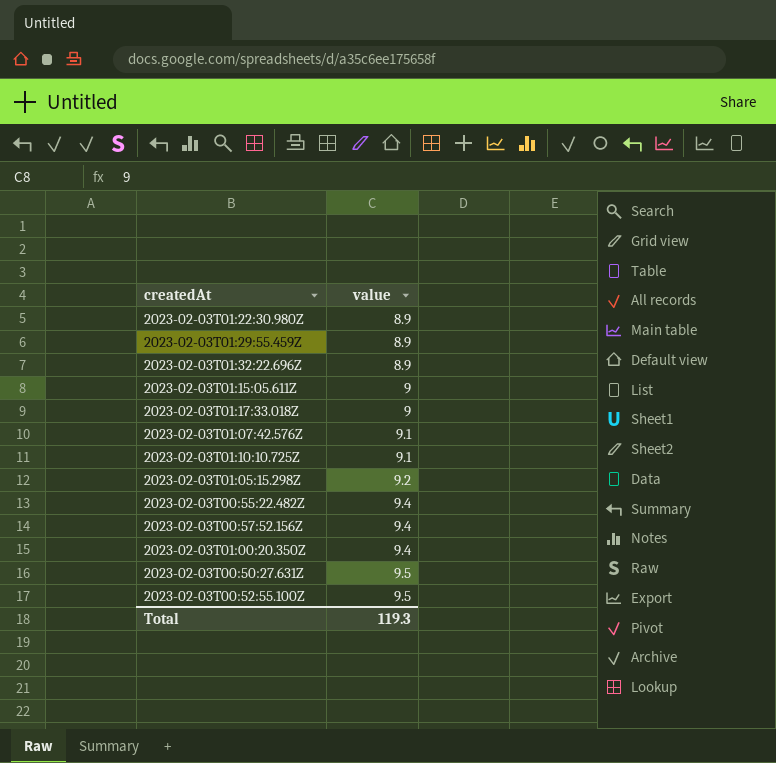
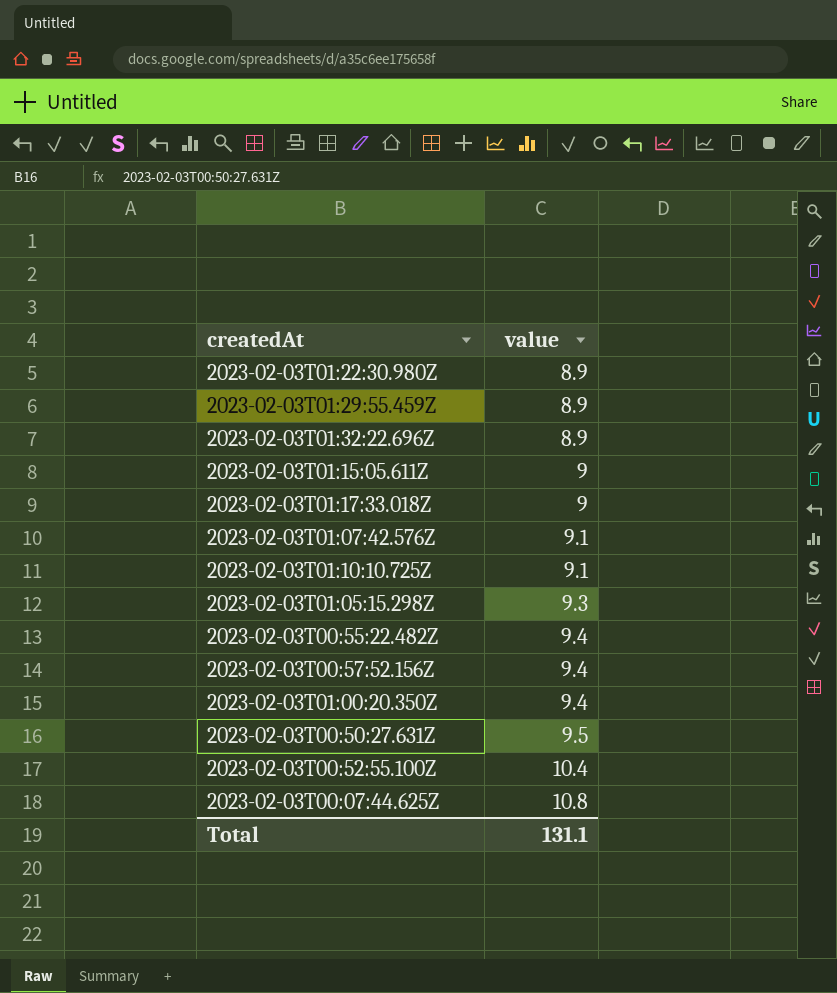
2023-02-03T01:05:15.298Z | value: 9.2 -> 9.3
2023-02-03T00:52:55.100Z | value: 9.5 -> 10.4
row 2023-02-03T00:07:44.625Z: none -> 10.8
Total | value: 119.3 -> 131.1

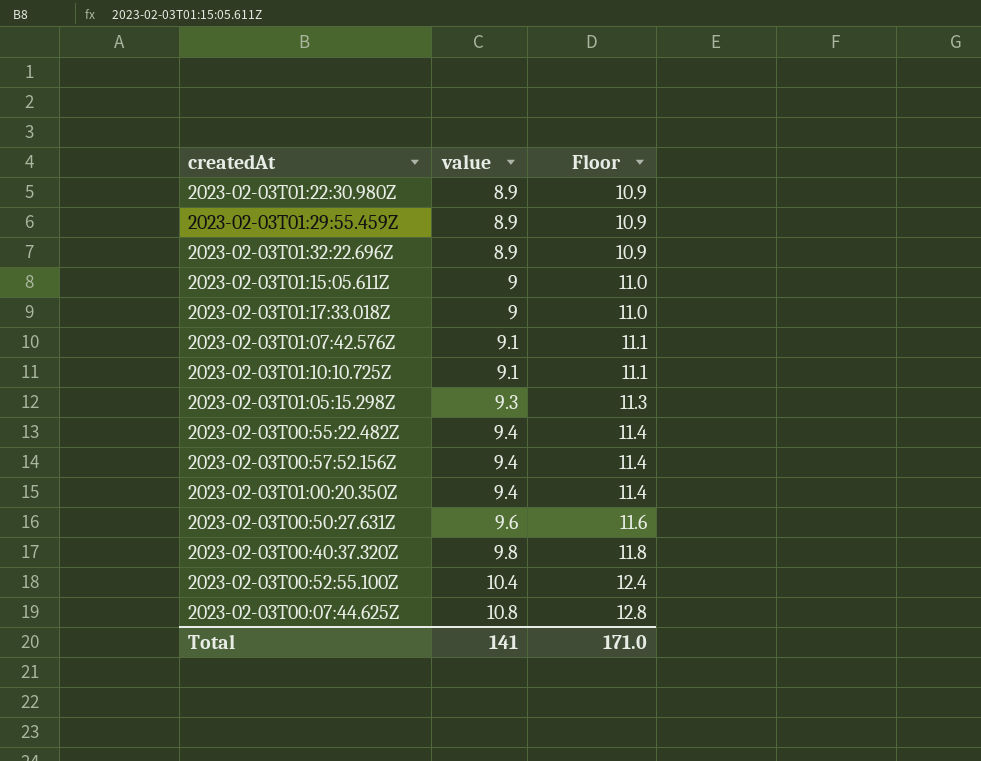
column Floor | formula: none -> [value] + 2
2023-02-03T00:50:27.631Z | value: 9.5 -> 9.6
row 2023-02-03T00:40:37.320Z: none -> 9.8 | 11.8
Total | value: 131.1 -> 141

